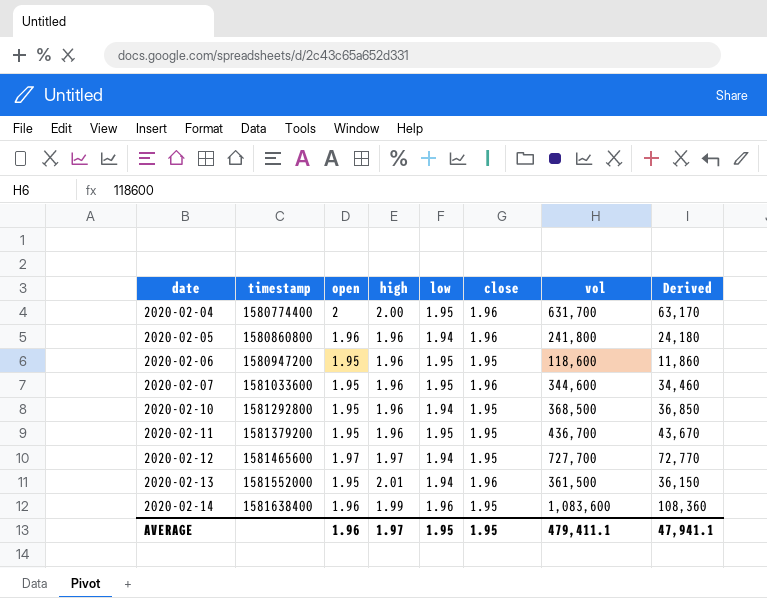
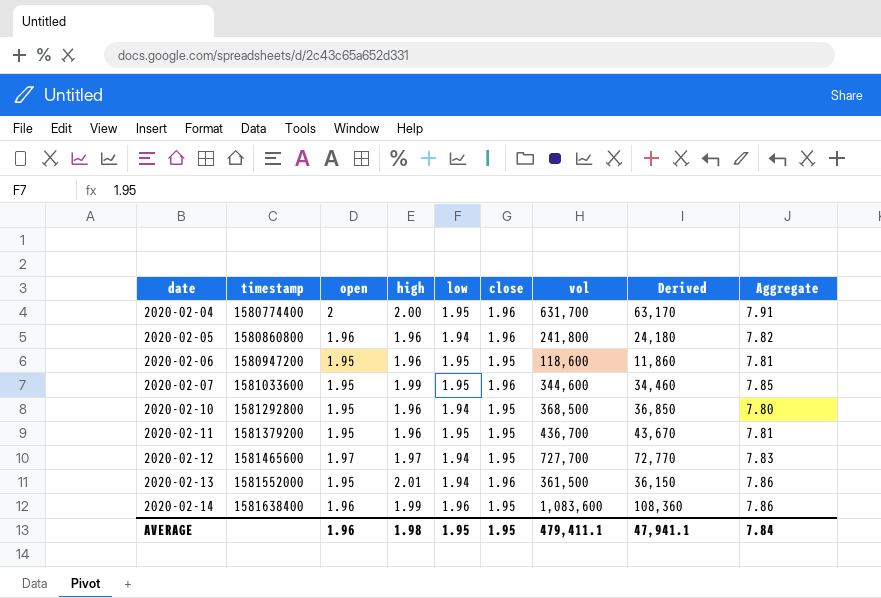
column Aggregate | formula: none -> [open] + [high] + [low] + [close]
2020-02-07 | high: 1.96 -> 1.99
AVERAGE | high: 1.97 -> 1.98

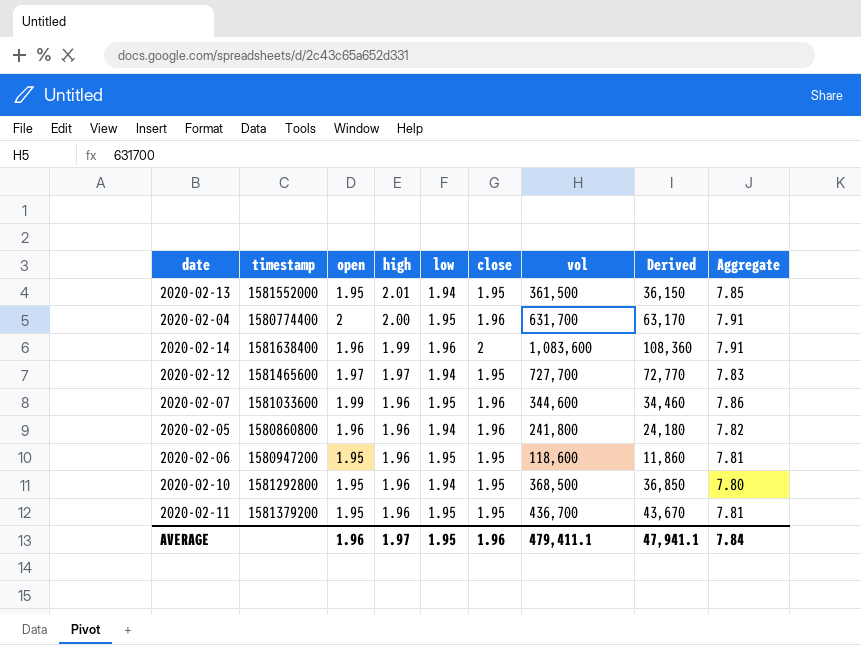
row order: date ascending -> high descending
2020-02-13 | close: 1.96 -> 1.95
2020-02-13 | Aggregate: 7.86 -> 7.85
2020-02-14 | close: 1.95 -> 2
2020-02-14 | Aggregate: 7.86 -> 7.91
2020-02-07 | open: 1.95 -> 1.99
2020-02-07 | high: 1.99 -> 1.96
2020-02-07 | Aggregate: 7.85 -> 7.86
AVERAGE | high: 1.98 -> 1.97
AVERAGE | close: 1.95 -> 1.96

